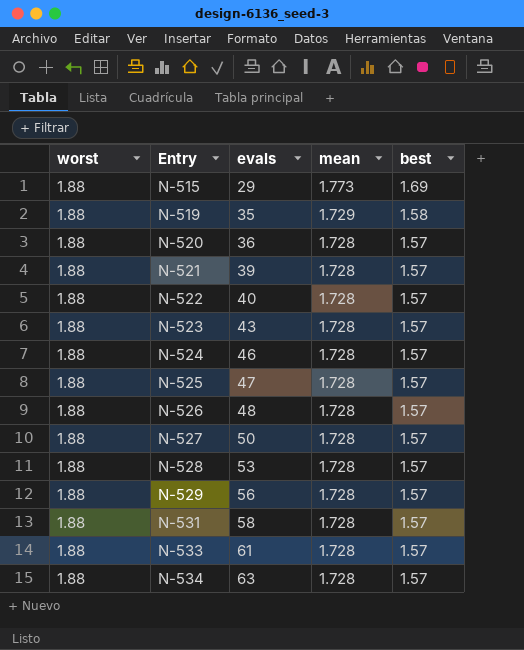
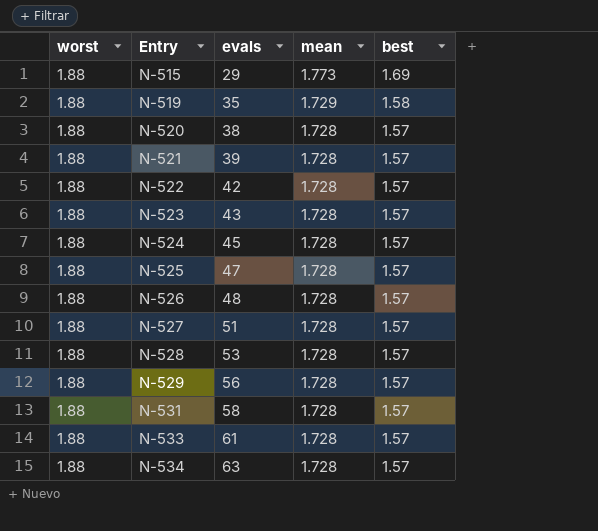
N-520 | evals: 36 -> 38
N-522 | evals: 40 -> 42
N-524 | evals: 46 -> 45
N-527 | evals: 50 -> 51

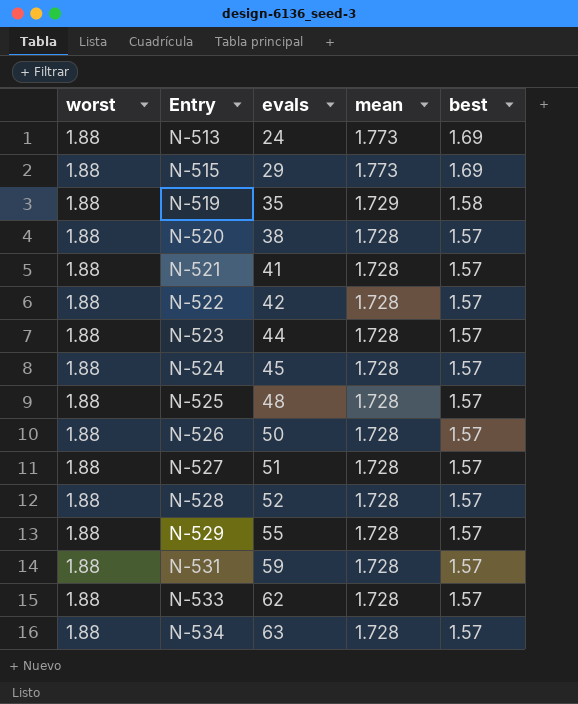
row N-513: none -> 1.88 | 24 | 1.773 | 1.69
N-521 | evals: 39 -> 41
N-523 | evals: 43 -> 44
N-525 | evals: 47 -> 48
N-526 | evals: 48 -> 50
N-528 | evals: 53 -> 52
N-529 | evals: 56 -> 55
N-531 | evals: 58 -> 59
N-533 | evals: 61 -> 62

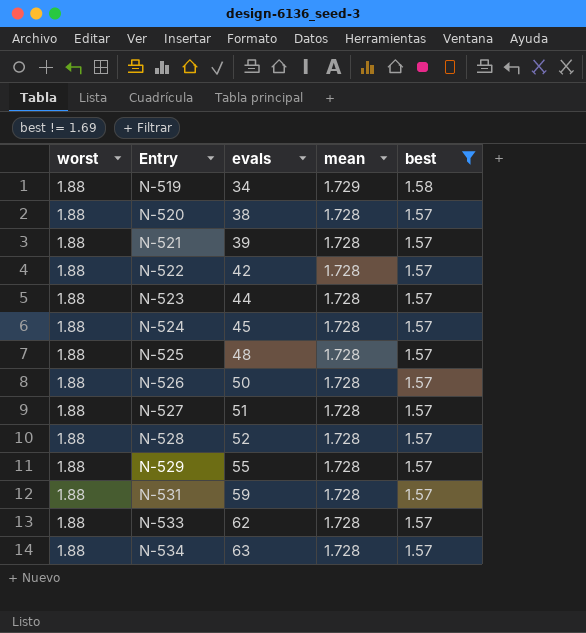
filter: none -> best != 1.69
N-519 | evals: 35 -> 34
N-521 | evals: 41 -> 39

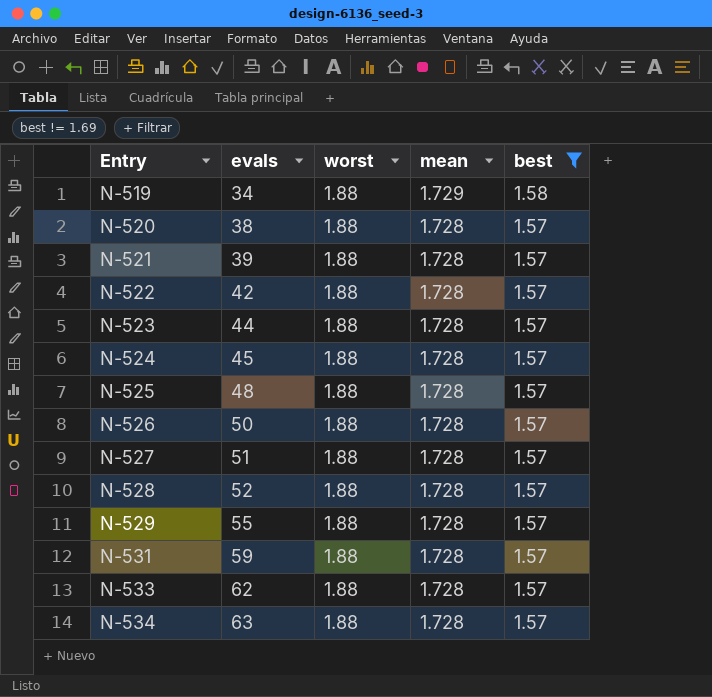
column worst | position: 1 -> 3

